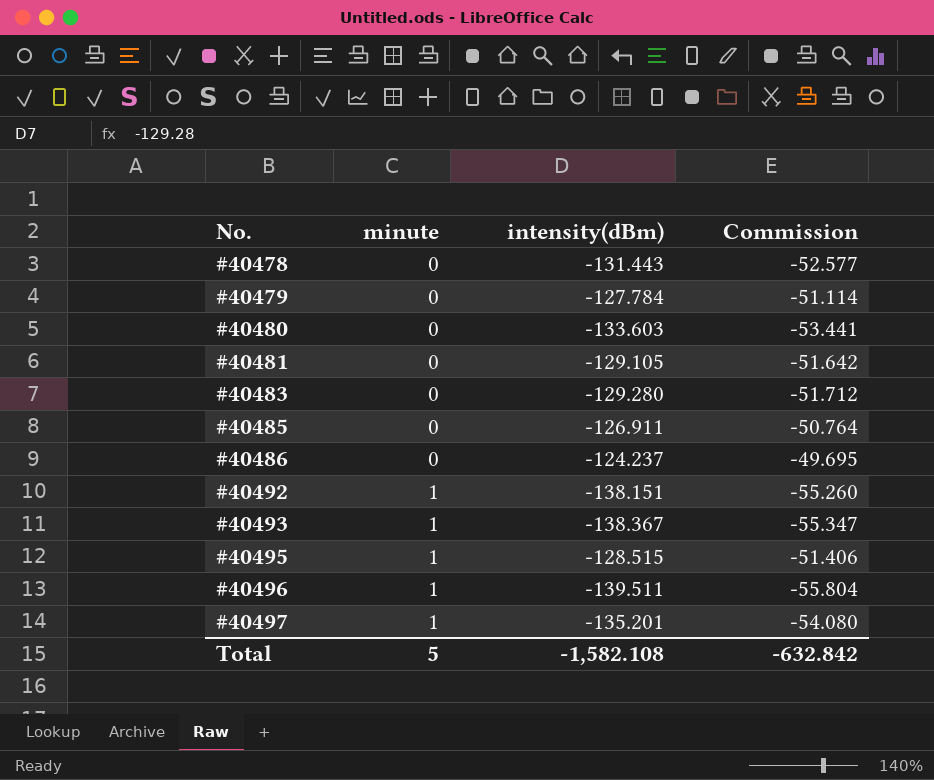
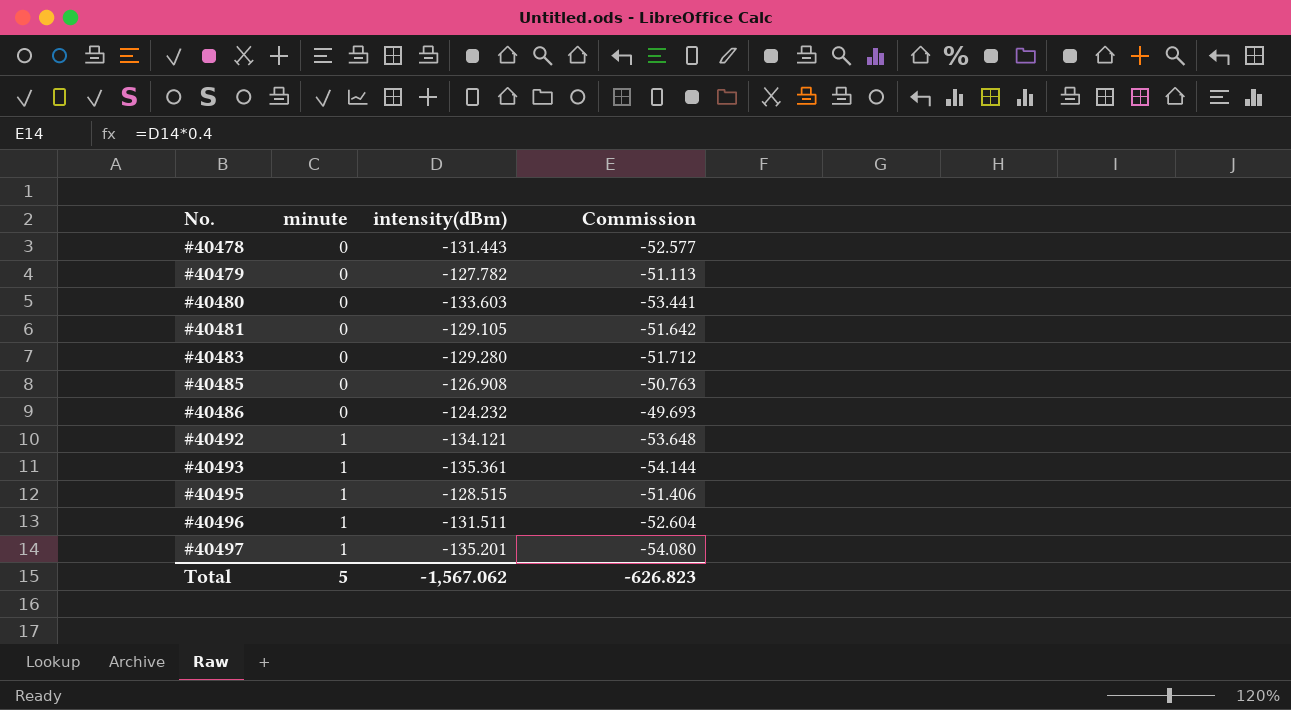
#40479 | intensity(dBm): -127.784 -> -127.782
#40479 | Commission: -51.114 -> -51.113
#40485 | intensity(dBm): -126.911 -> -126.908
#40485 | Commission: -50.764 -> -50.763
#40486 | intensity(dBm): -124.237 -> -124.232
#40486 | Commission: -49.695 -> -49.693
#40492 | intensity(dBm): -138.151 -> -134.121
#40492 | Commission: -55.260 -> -53.648
#40493 | intensity(dBm): -138.367 -> -135.361
#40493 | Commission: -55.347 -> -54.144
#40496 | intensity(dBm): -139.511 -> -131.511
#40496 | Commission: -55.804 -> -52.604
Total | intensity(dBm): -1,582.108 -> -1,567.062
Total | Commission: -632.842 -> -626.823

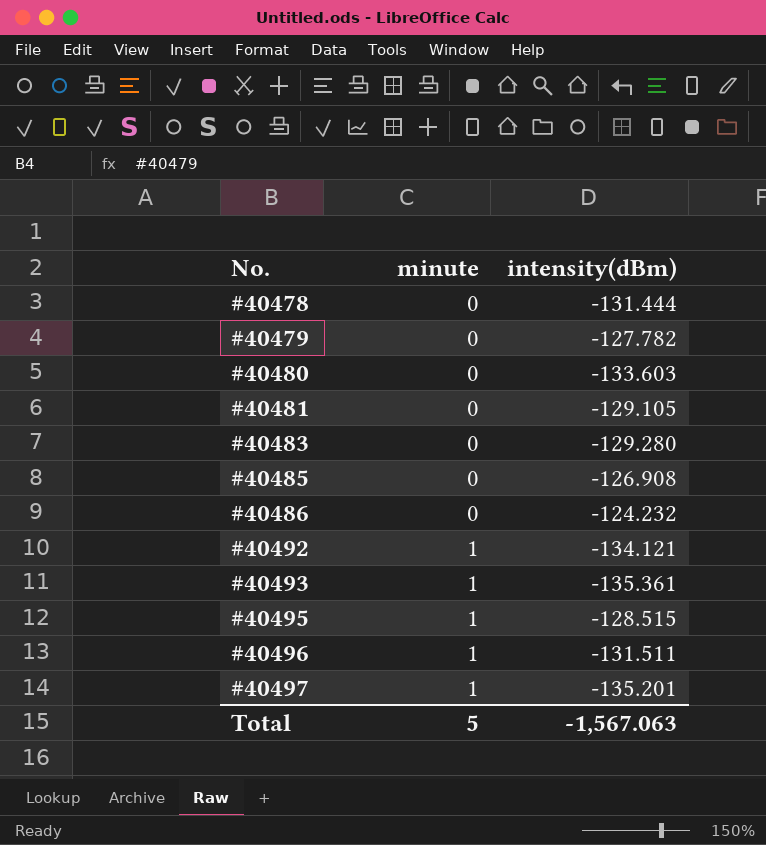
column Commission | formula: [intensity(dBm)] * 0.4 -> none
#40478 | intensity(dBm): -131.443 -> -131.444
Total | intensity(dBm): -1,567.062 -> -1,567.063

